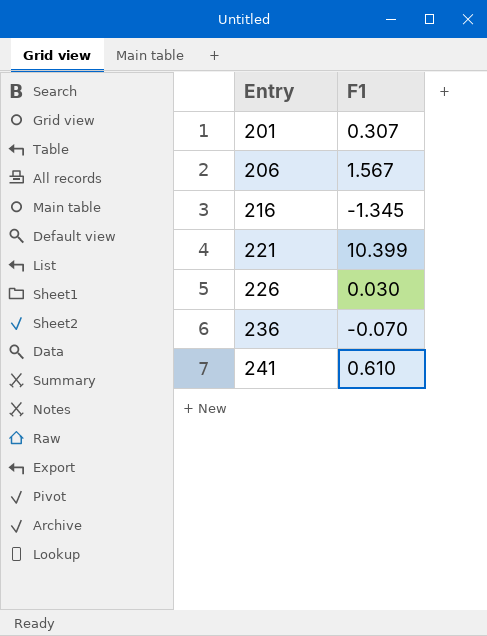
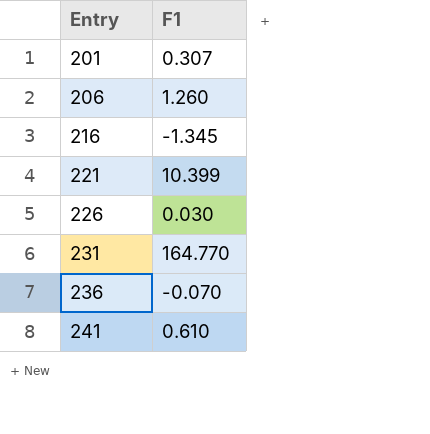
206 | F1: 1.567 -> 1.260
row 231: none -> 164.770

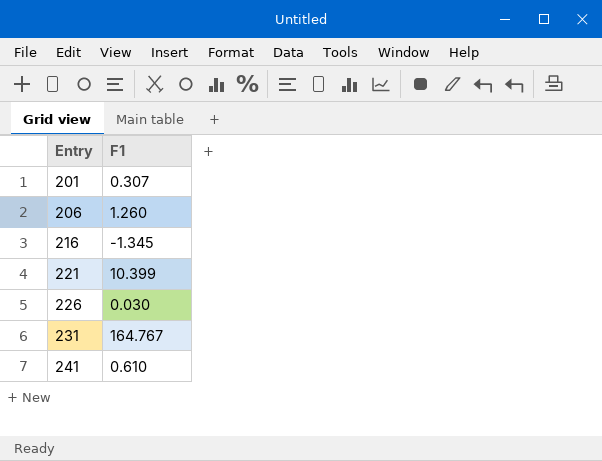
row 236: -0.070 -> none
231 | F1: 164.770 -> 164.767

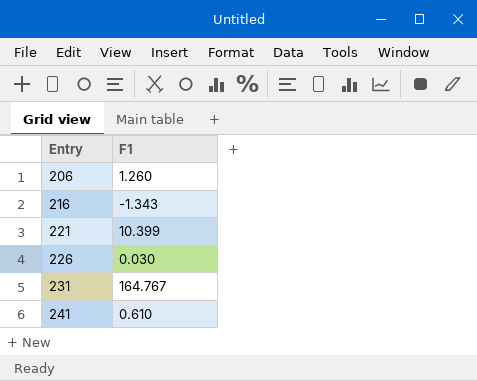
row 201: 0.307 -> none
216 | F1: -1.345 -> -1.343

